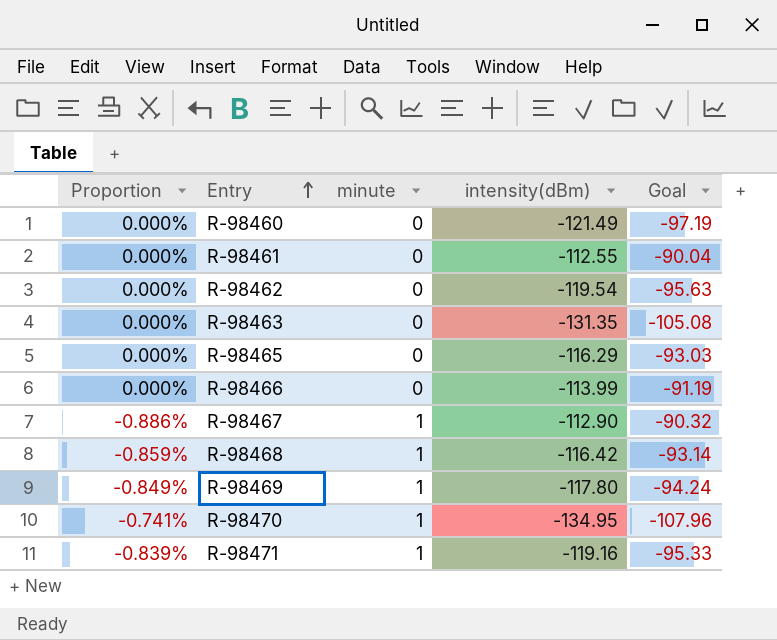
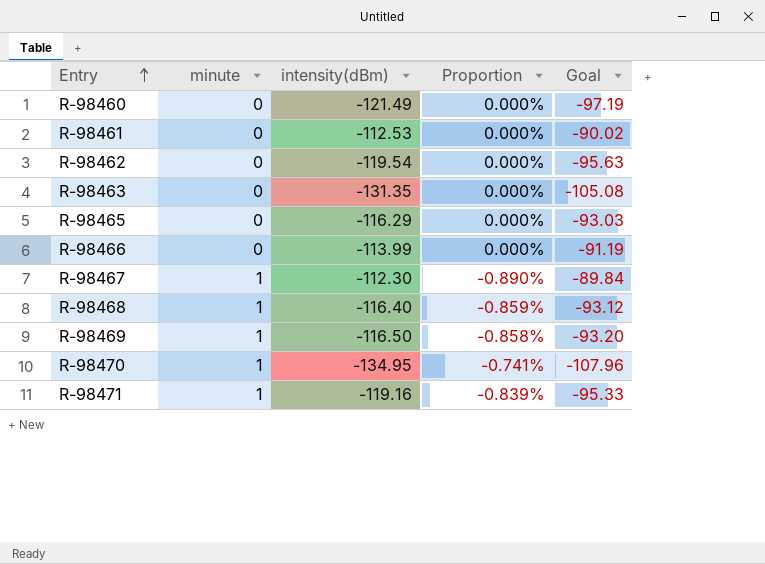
column Proportion | position: 1 -> 4
R-98461 | intensity(dBm): -112.55 -> -112.53
R-98461 | Goal: -90.04 -> -90.02
R-98467 | intensity(dBm): -112.90 -> -112.30
R-98467 | Proportion: -0.886% -> -0.890%
R-98467 | Goal: -90.32 -> -89.84
R-98468 | intensity(dBm): -116.42 -> -116.40
R-98468 | Goal: -93.14 -> -93.12
R-98469 | intensity(dBm): -117.80 -> -116.50
R-98469 | Proportion: -0.849% -> -0.858%
R-98469 | Goal: -94.24 -> -93.20

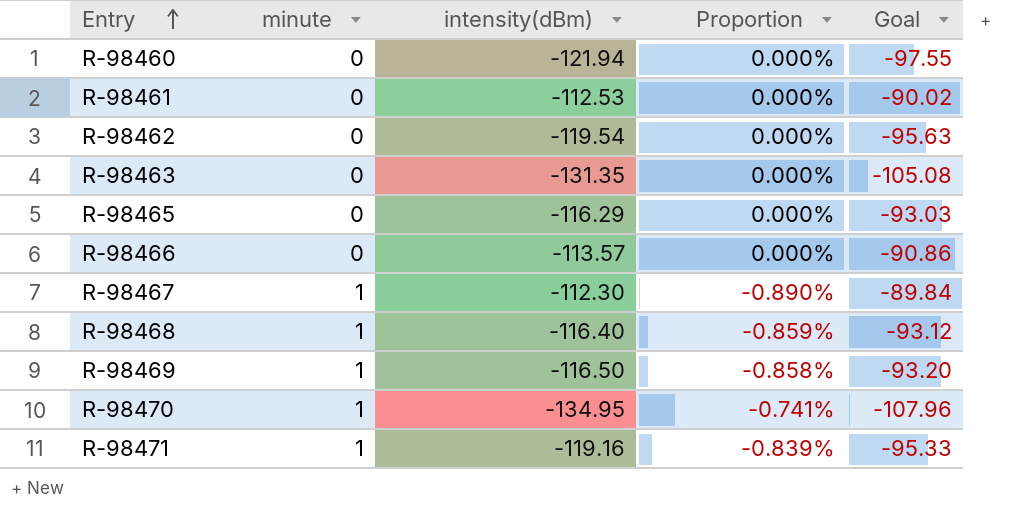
R-98460 | intensity(dBm): -121.49 -> -121.94
R-98460 | Goal: -97.19 -> -97.55
R-98466 | intensity(dBm): -113.99 -> -113.57
R-98466 | Goal: -91.19 -> -90.86

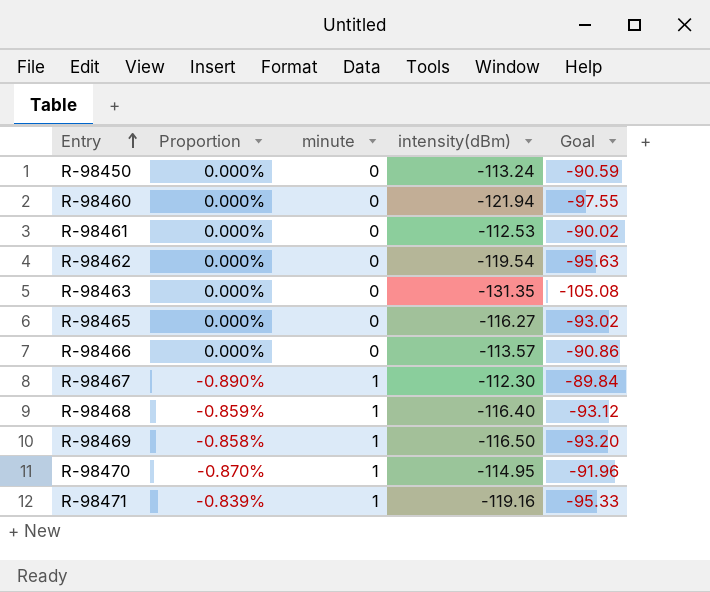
column Proportion | position: 4 -> 2
row R-98450: none -> 0.000% | 0 | -113.24 | -90.59
R-98465 | intensity(dBm): -116.29 -> -116.27
R-98465 | Goal: -93.03 -> -93.02
R-98470 | Proportion: -0.741% -> -0.870%
R-98470 | intensity(dBm): -134.95 -> -114.95
R-98470 | Goal: -107.96 -> -91.96

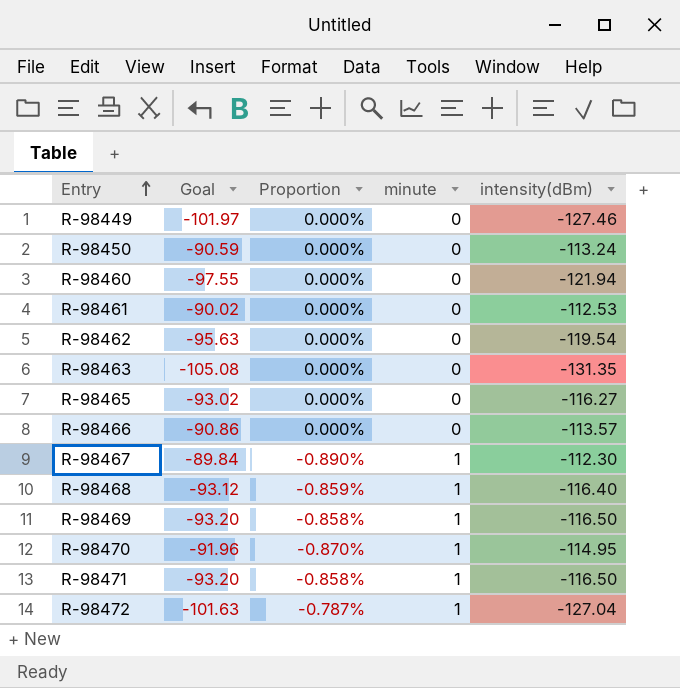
column Goal | position: 5 -> 2
row R-98449: none -> -101.97 | 0.000% | 0 | -127.46
R-98471 | Goal: -95.33 -> -93.20
R-98471 | Proportion: -0.839% -> -0.858%
R-98471 | intensity(dBm): -119.16 -> -116.50
row R-98472: none -> -101.63 | -0.787% | 1 | -127.04

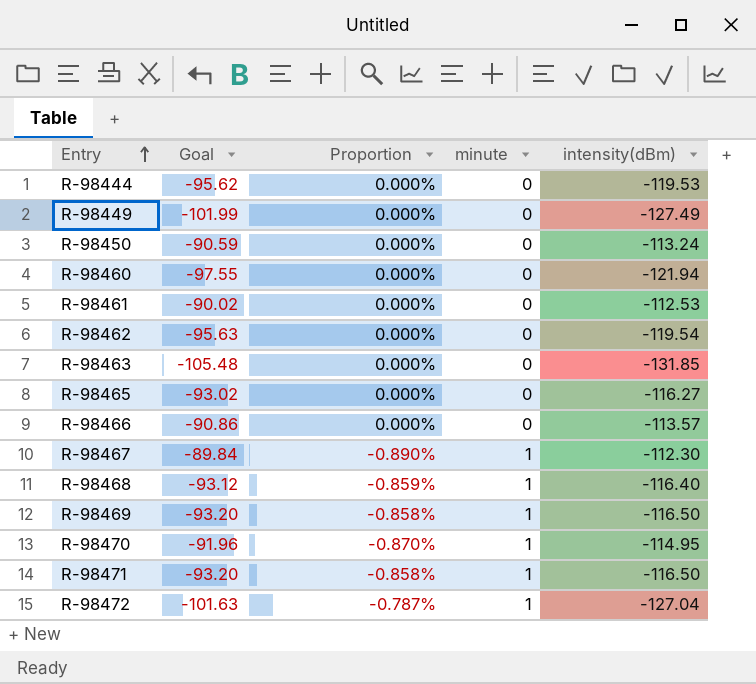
row R-98444: none -> -95.62 | 0.000% | 0 | -119.53
R-98449 | Goal: -101.97 -> -101.99
R-98449 | intensity(dBm): -127.46 -> -127.49
R-98463 | Goal: -105.08 -> -105.48
R-98463 | intensity(dBm): -131.35 -> -131.85

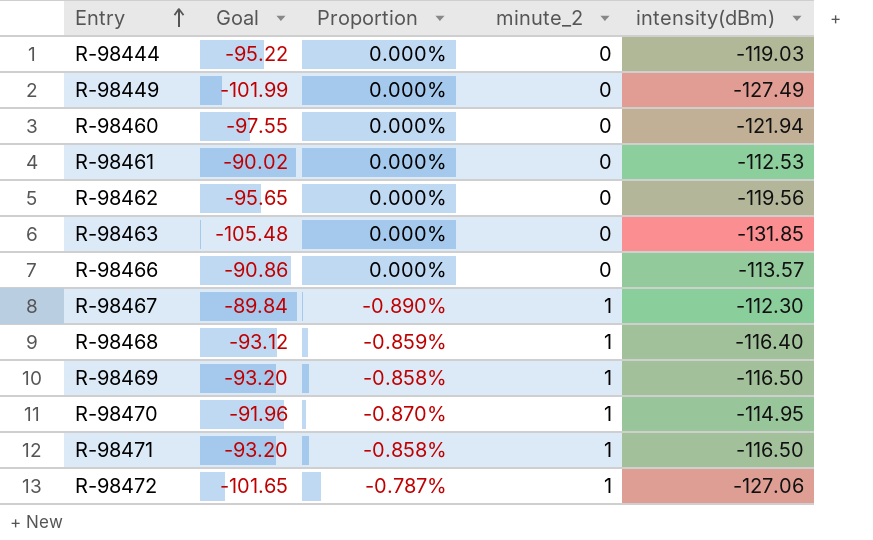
column name: minute -> minute_2
row R-98450: -90.59 | 0.000% | 0 | -113.24 -> none
row R-98465: -93.02 | 0.000% | 0 | -116.27 -> none
R-98444 | Goal: -95.62 -> -95.22
R-98444 | intensity(dBm): -119.53 -> -119.03
R-98462 | Goal: -95.63 -> -95.65
R-98462 | intensity(dBm): -119.54 -> -119.56
R-98472 | Goal: -101.63 -> -101.65
R-98472 | intensity(dBm): -127.04 -> -127.06

